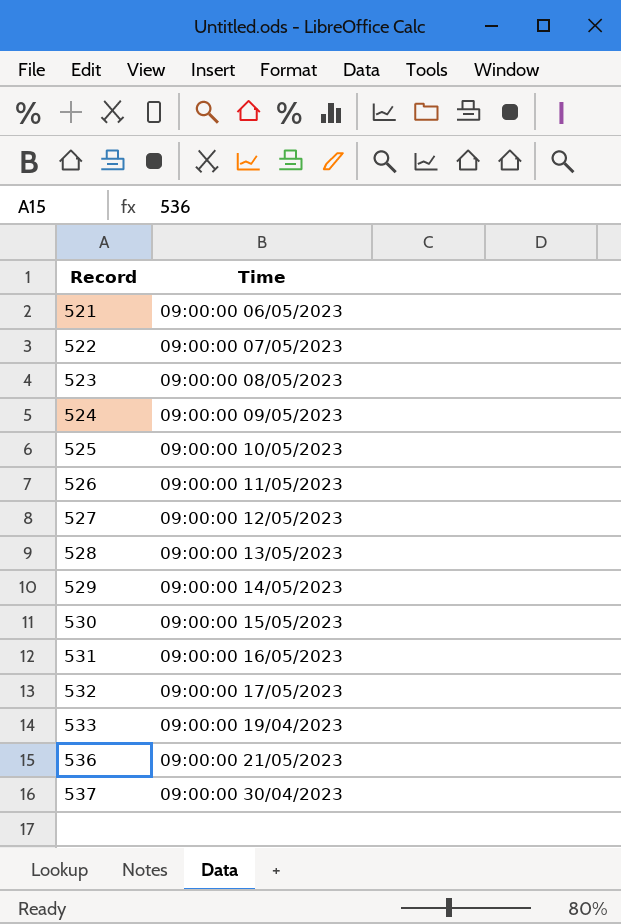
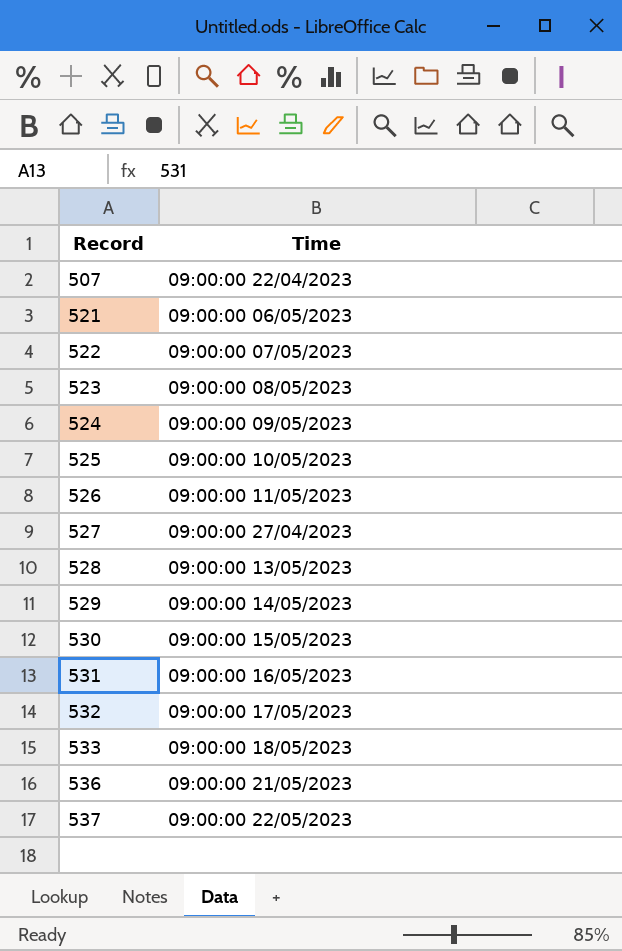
row 507: none -> 09:00:00 22/04/2023
527 | Time: 09:00:00 12/05/2023 -> 09:00:00 27/04/2023
533 | Time: 09:00:00 19/04/2023 -> 09:00:00 18/05/2023
537 | Time: 09:00:00 30/04/2023 -> 09:00:00 22/05/2023

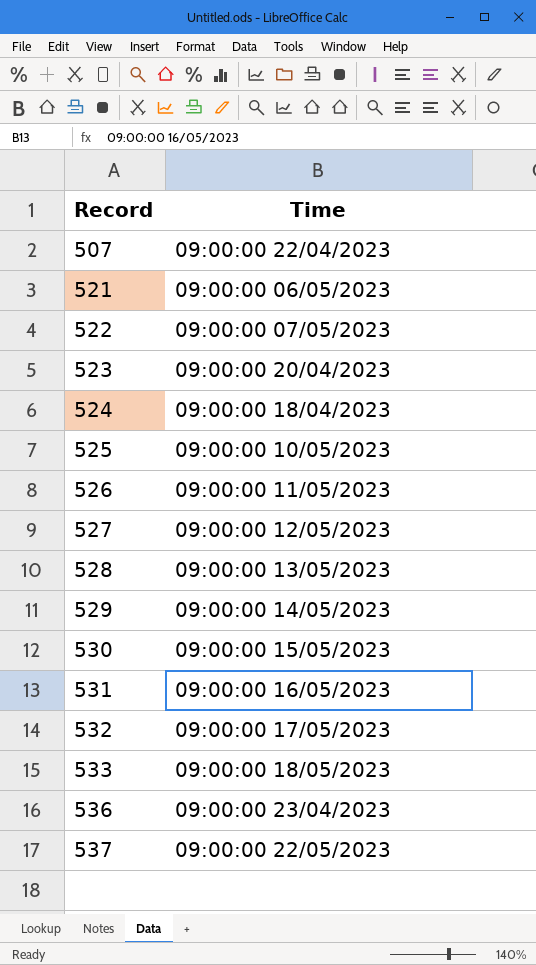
523 | Time: 09:00:00 08/05/2023 -> 09:00:00 20/04/2023
524 | Time: 09:00:00 09/05/2023 -> 09:00:00 18/04/2023
527 | Time: 09:00:00 27/04/2023 -> 09:00:00 12/05/2023
536 | Time: 09:00:00 21/05/2023 -> 09:00:00 23/04/2023

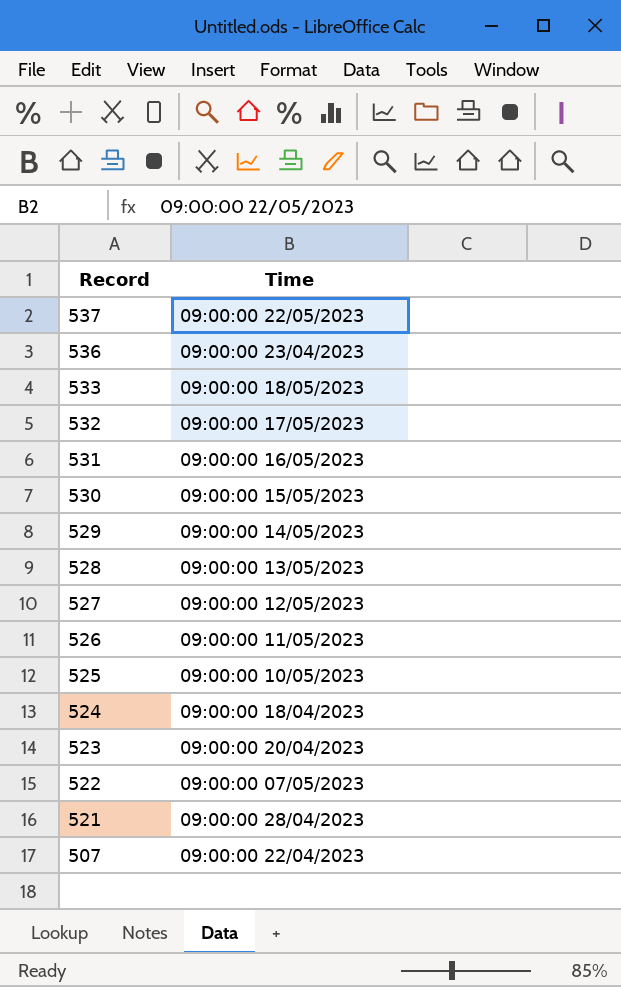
row order: Record ascending -> Record descending
521 | Time: 09:00:00 06/05/2023 -> 09:00:00 28/04/2023

